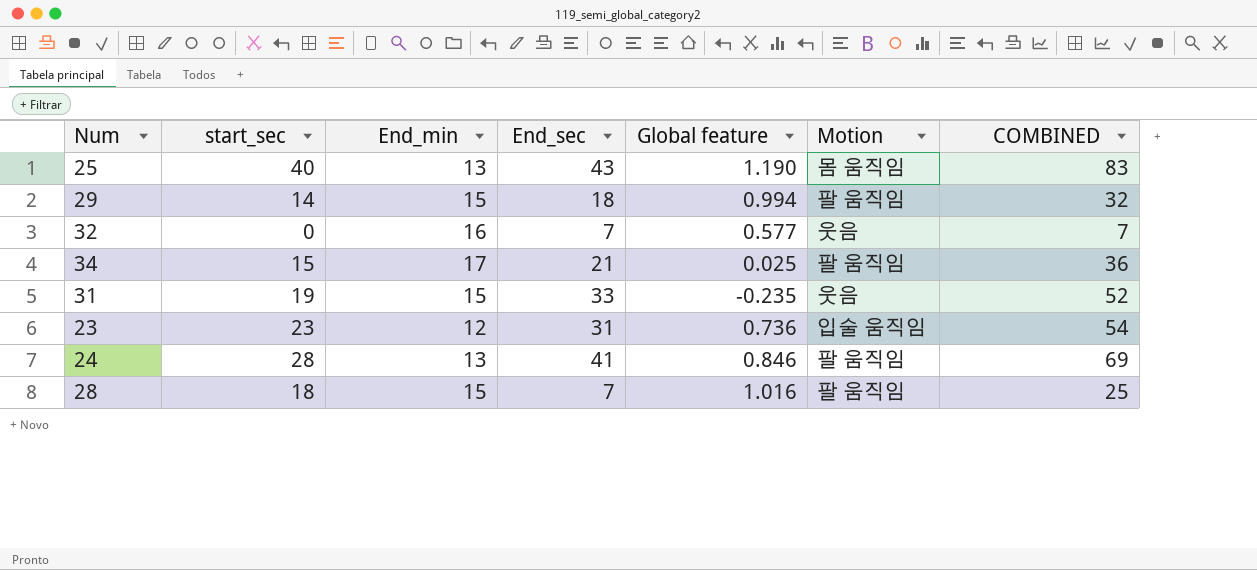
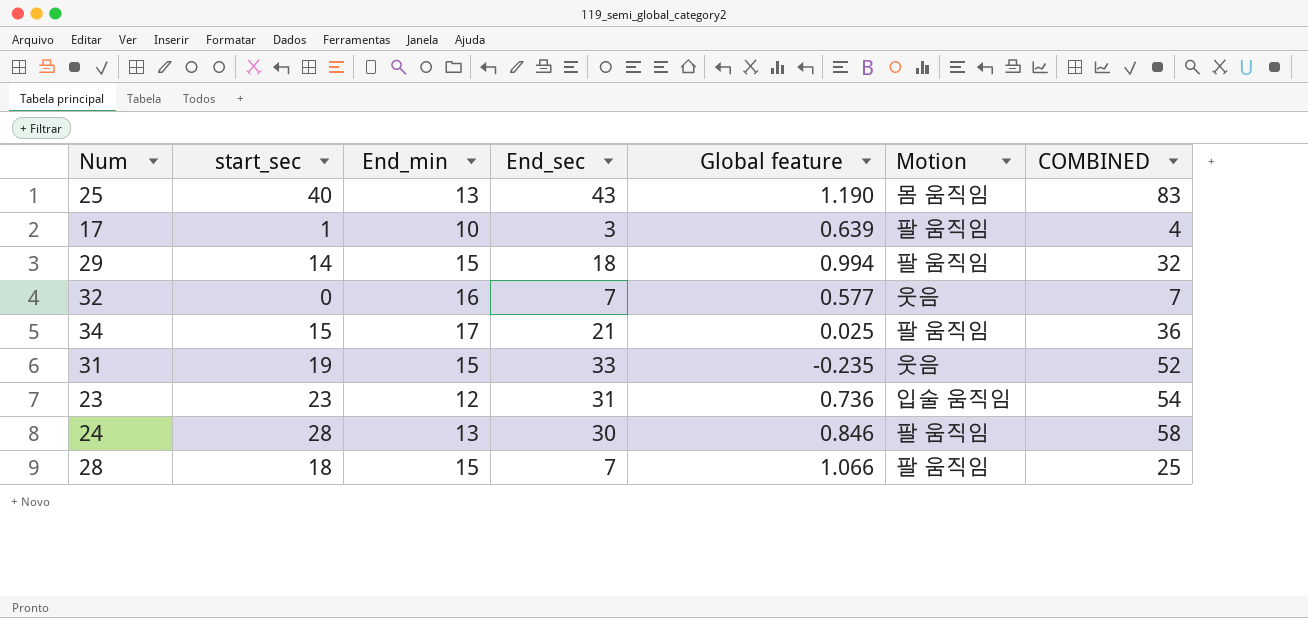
row 17: none -> 1 | 10 | 3 | 0.639 | 팔 움직임 | 4
24 | End_sec: 41 -> 30
24 | COMBINED: 69 -> 58
28 | Global feature: 1.016 -> 1.066

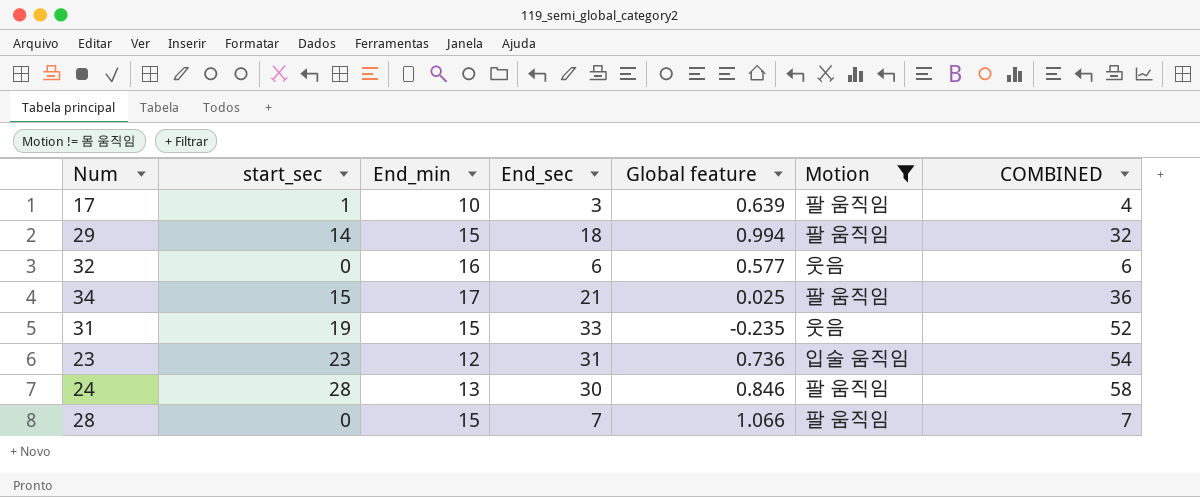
filter: none -> Motion != 몸 움직임
32 | End_sec: 7 -> 6
32 | COMBINED: 7 -> 6
28 | start_sec: 18 -> 0
28 | COMBINED: 25 -> 7

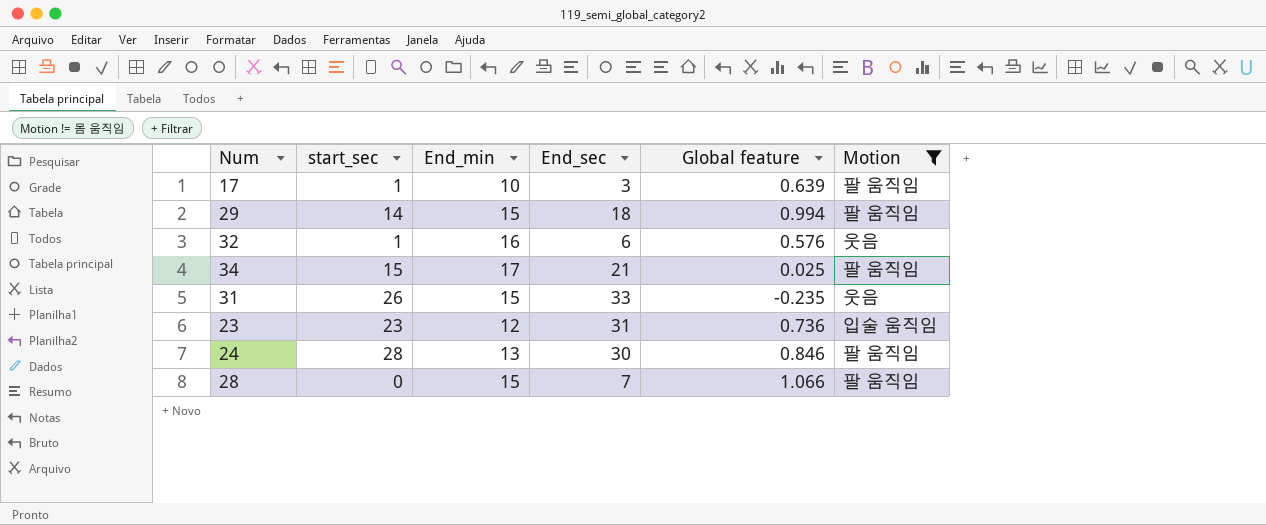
column COMBINED | formula: [start_sec] + [End_sec] -> none
32 | start_sec: 0 -> 1
32 | Global feature: 0.577 -> 0.576
31 | start_sec: 19 -> 26

